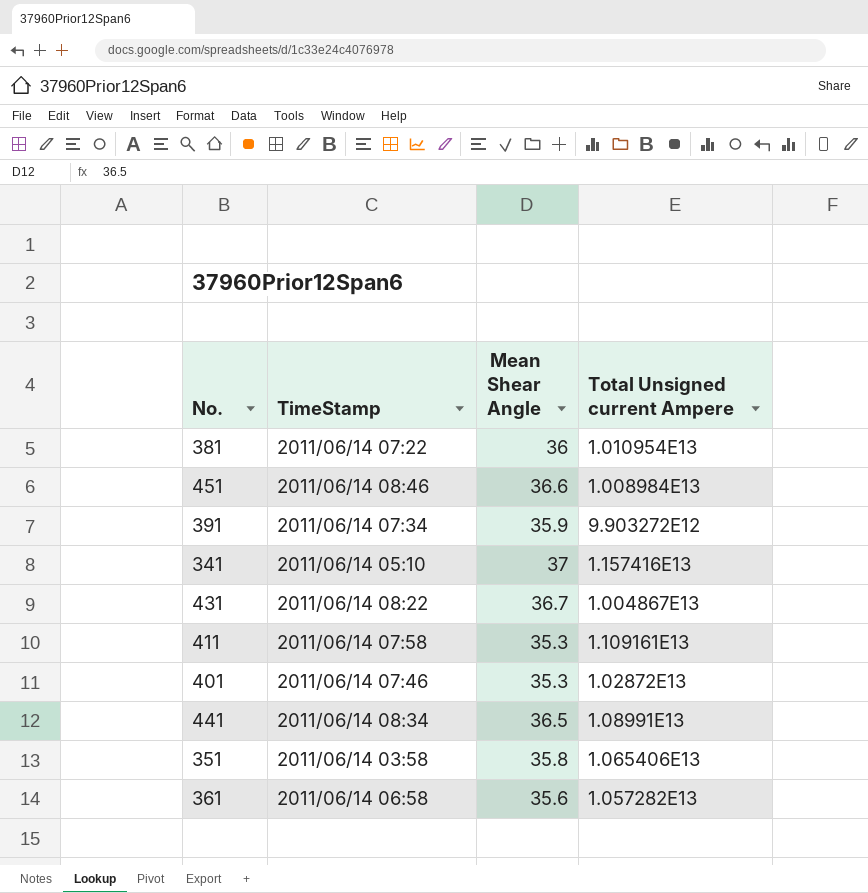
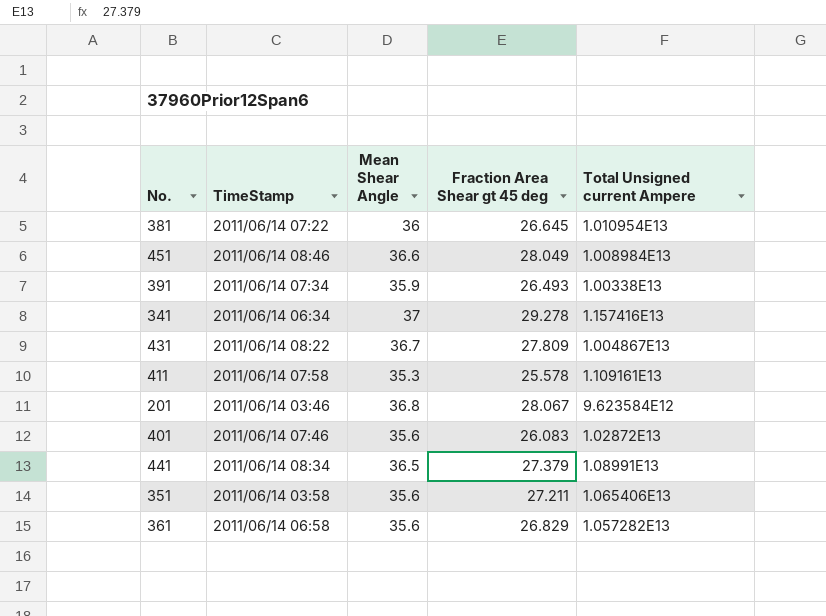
column Fraction Area Shear gt 45 deg | position: none -> 4
391 | Total Unsigned current Ampere: 9.903272E12 -> 1.00338E13
341 | TimeStamp: 2011/06/14 05:10 -> 2011/06/14 06:34
row 201: none -> 2011/06/14 03:46 | 36.8 | 28.067 | 9.623584E12
401 | Mean Shear Angle: 35.3 -> 35.6
351 | Mean Shear Angle: 35.8 -> 35.6

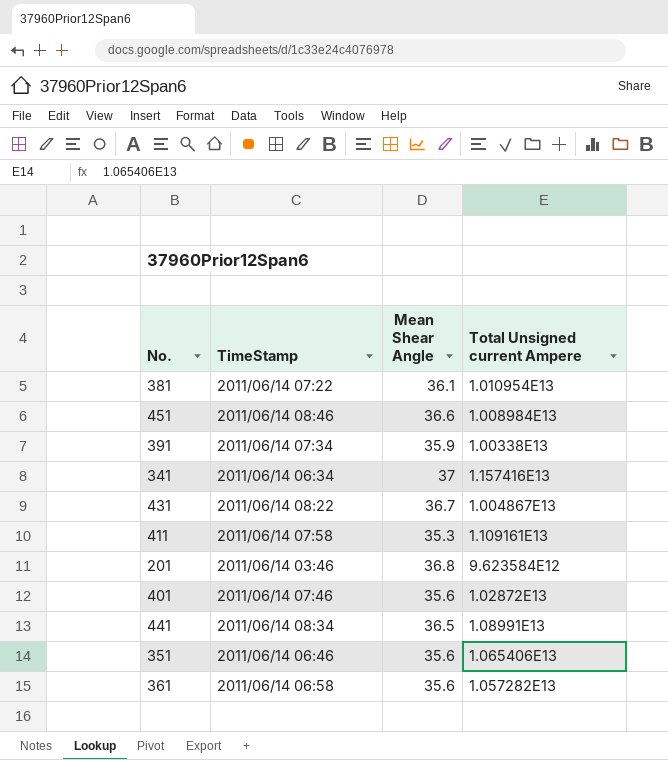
column Fraction Area Shear gt 45 deg | position: 4 -> none
381 | Mean Shear Angle: 36 -> 36.1
351 | TimeStamp: 2011/06/14 03:58 -> 2011/06/14 06:46

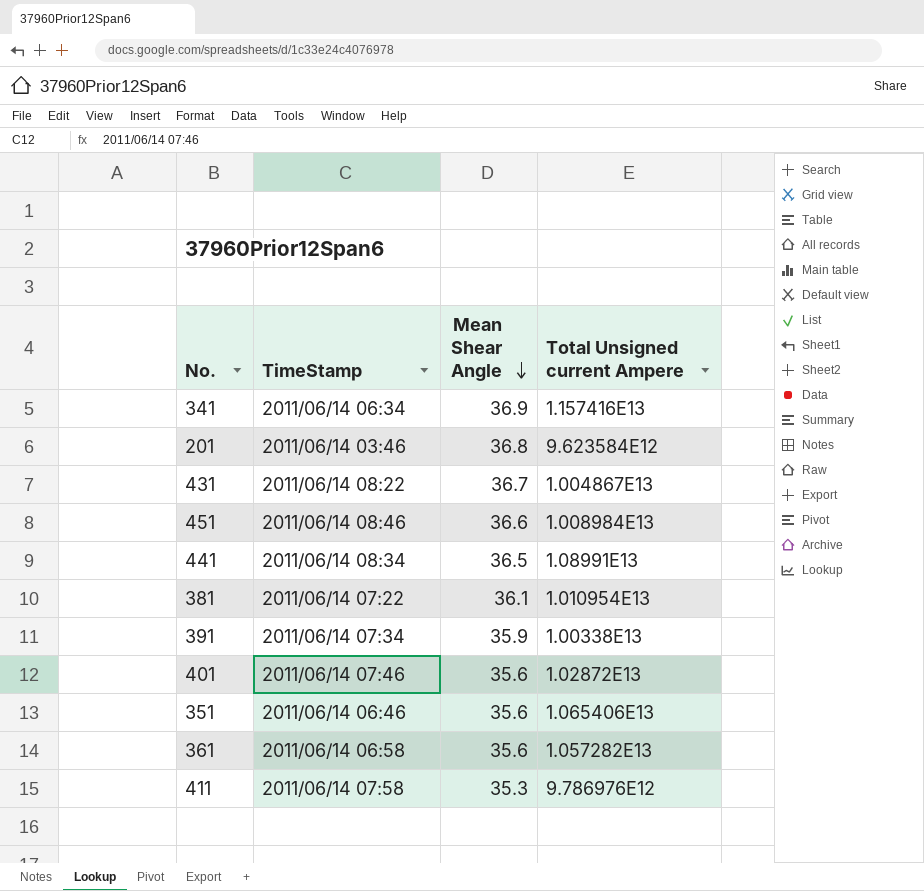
row order: none -> Mean Shear Angle descending
341 | Mean Shear Angle: 37 -> 36.9
411 | Total Unsigned current Ampere: 1.109161E13 -> 9.786976E12

